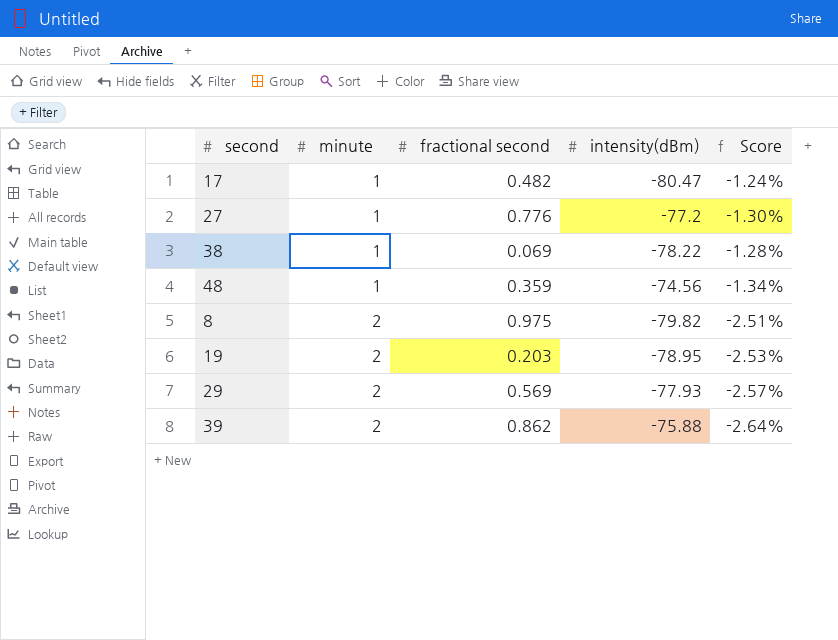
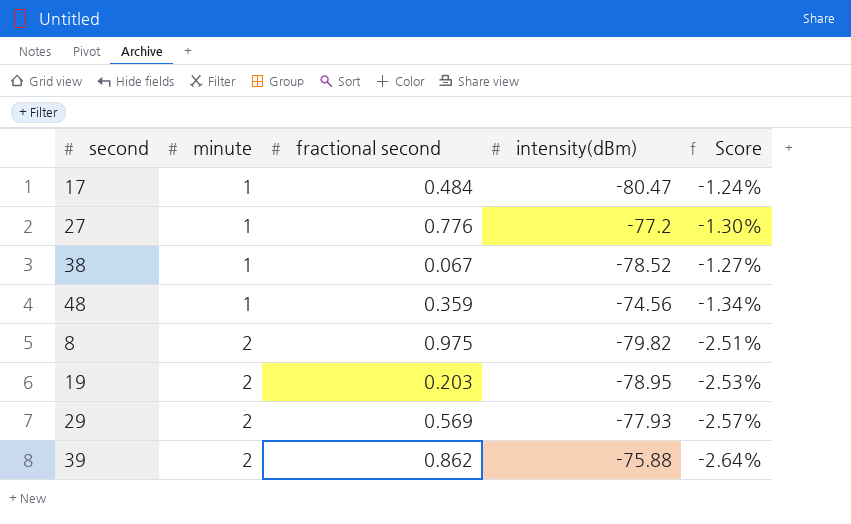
17 | fractional second: 0.482 -> 0.484
38 | fractional second: 0.069 -> 0.067
38 | intensity(dBm): -78.22 -> -78.52
38 | Score: -1.28% -> -1.27%

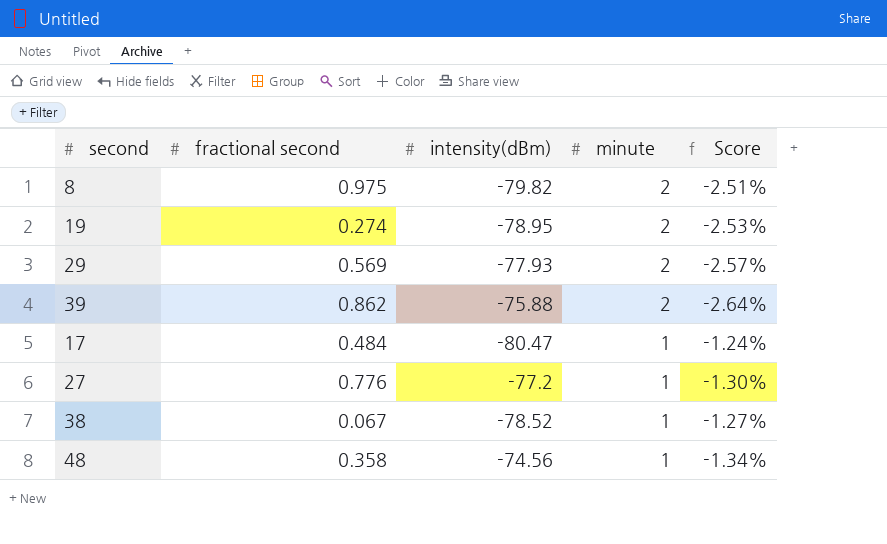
row order: minute ascending -> minute descending
column minute | position: 2 -> 4
19 | fractional second: 0.203 -> 0.274
48 | fractional second: 0.359 -> 0.358

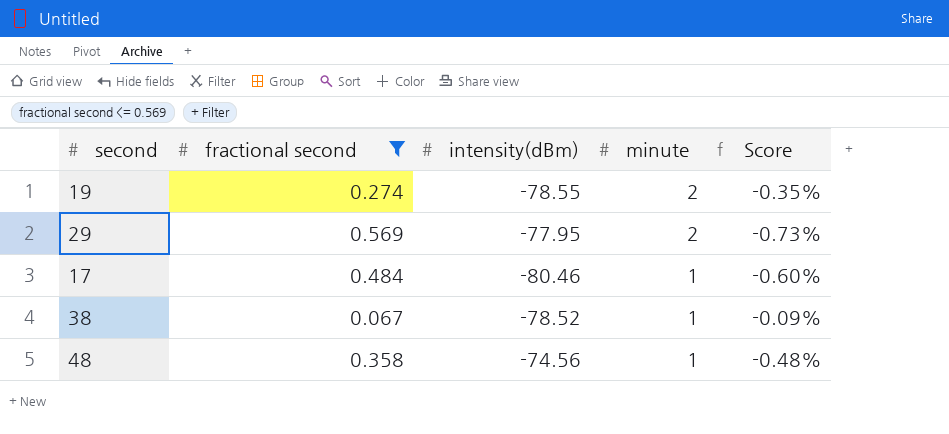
filter: none -> fractional second <= 0.569
column Score | formula: [minute] / [intensity(dBm)] -> [fractional second] / [intensity(dBm)]
19 | intensity(dBm): -78.95 -> -78.55
29 | intensity(dBm): -77.93 -> -77.95
17 | intensity(dBm): -80.47 -> -80.46

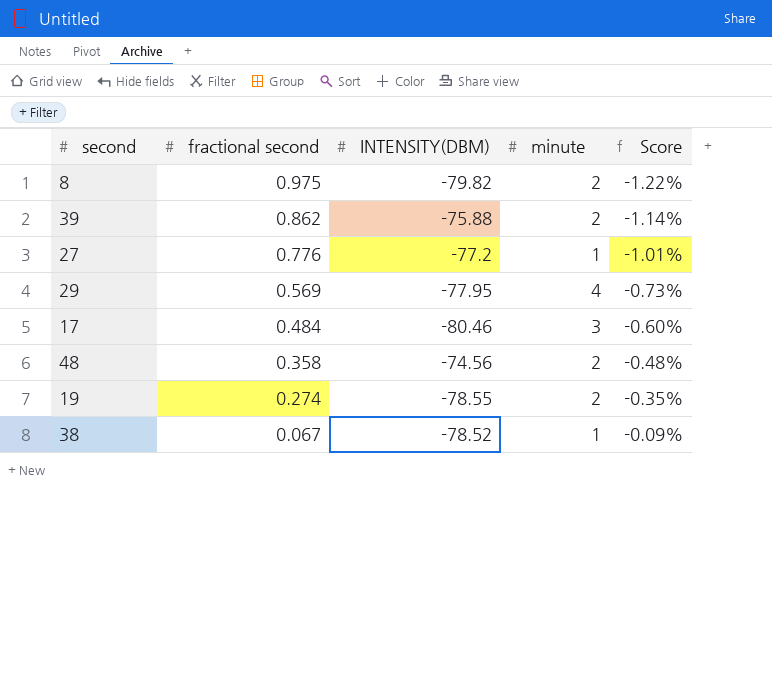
filter: fractional second <= 0.569 -> none
row order: minute descending -> fractional second descending
column name: intensity(dBm) -> INTENSITY(DBM)
29 | minute: 2 -> 4
17 | minute: 1 -> 3
48 | minute: 1 -> 2

